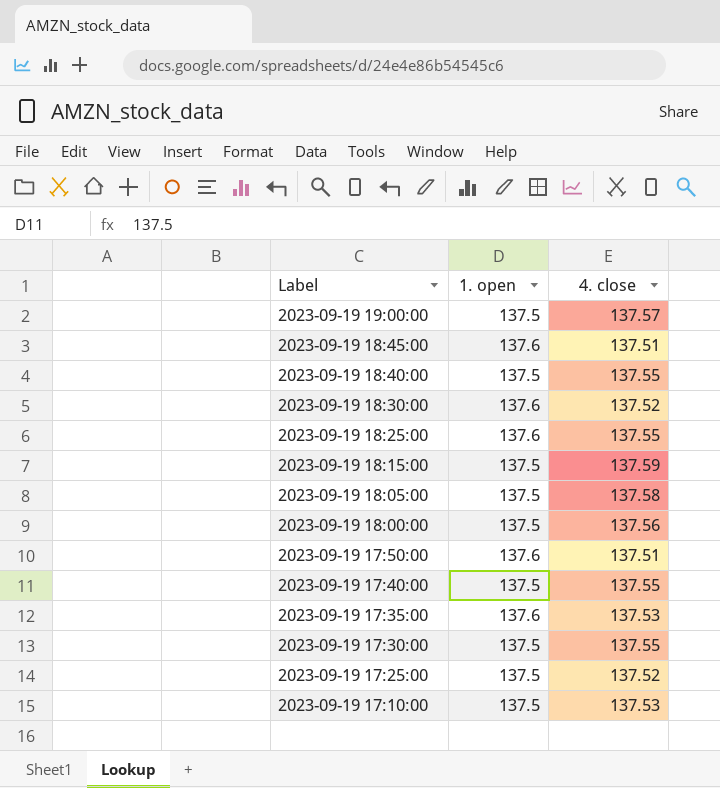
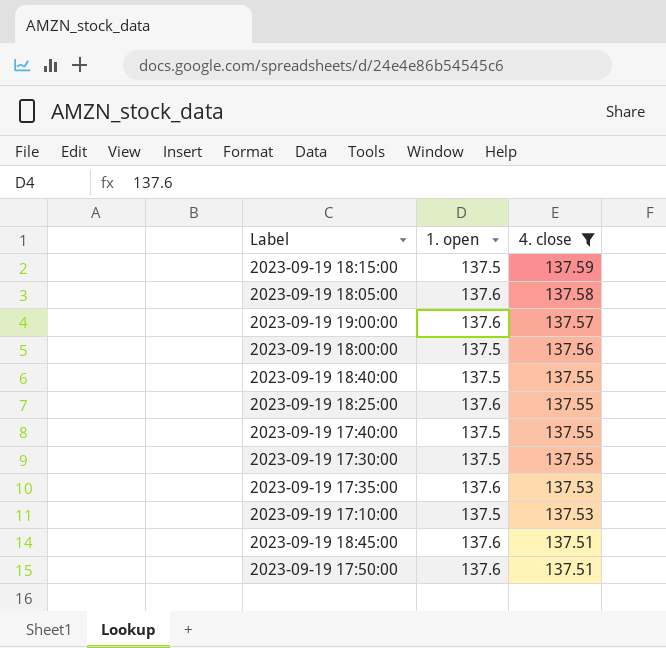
filter: none -> 4. close != 137.52
row order: Label descending -> 4. close descending
2023-09-19 18:05:00 | 1. open: 137.5 -> 137.6
2023-09-19 19:00:00 | 1. open: 137.5 -> 137.6

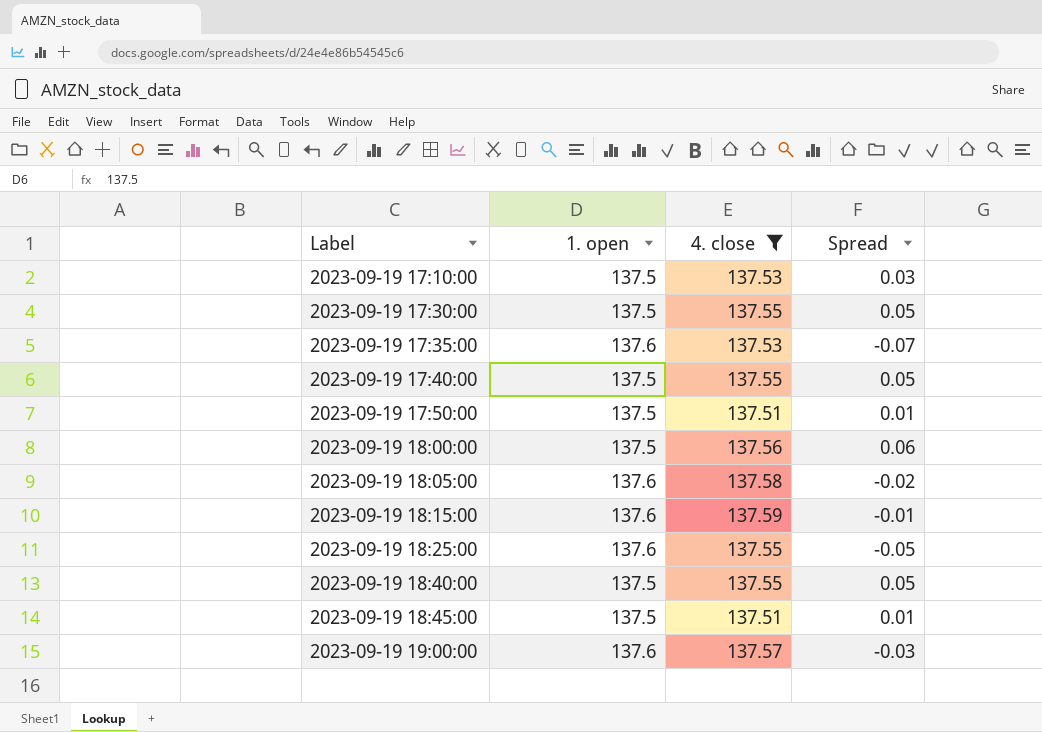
row order: 4. close descending -> Label ascending
column Spread | formula: none -> [4. close] - [1. open]
2023-09-19 17:50:00 | 1. open: 137.6 -> 137.5
2023-09-19 18:15:00 | 1. open: 137.5 -> 137.6
2023-09-19 18:45:00 | 1. open: 137.6 -> 137.5

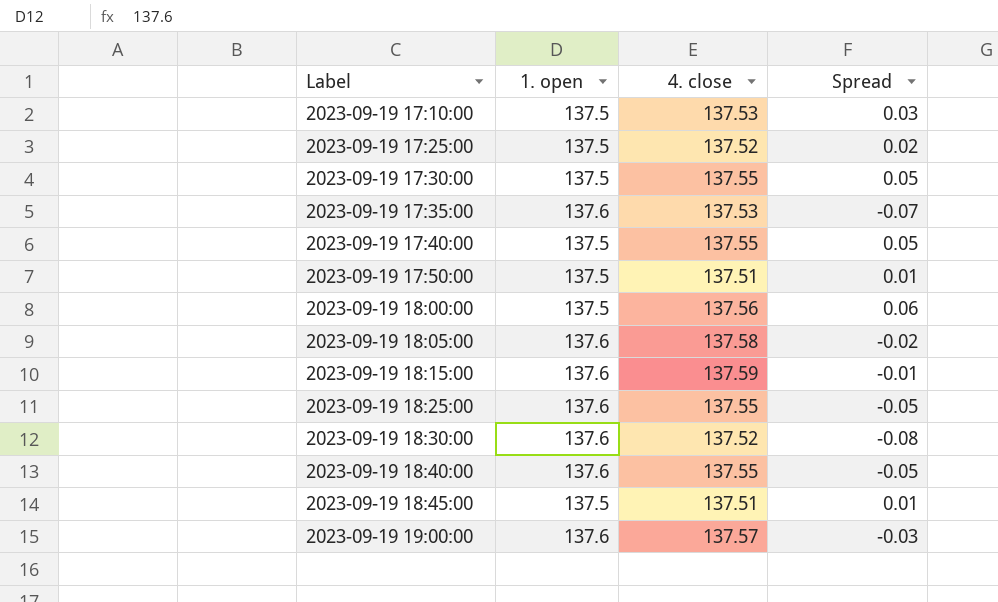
filter: 4. close != 137.52 -> none
2023-09-19 18:40:00 | 1. open: 137.5 -> 137.6
2023-09-19 18:40:00 | Spread: 0.05 -> -0.05

